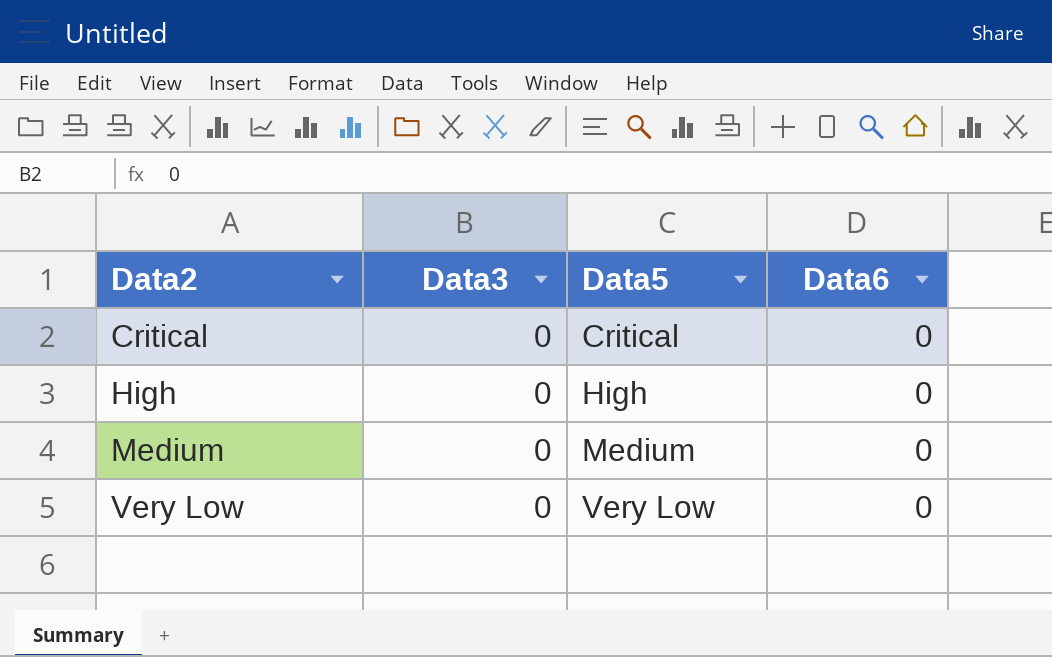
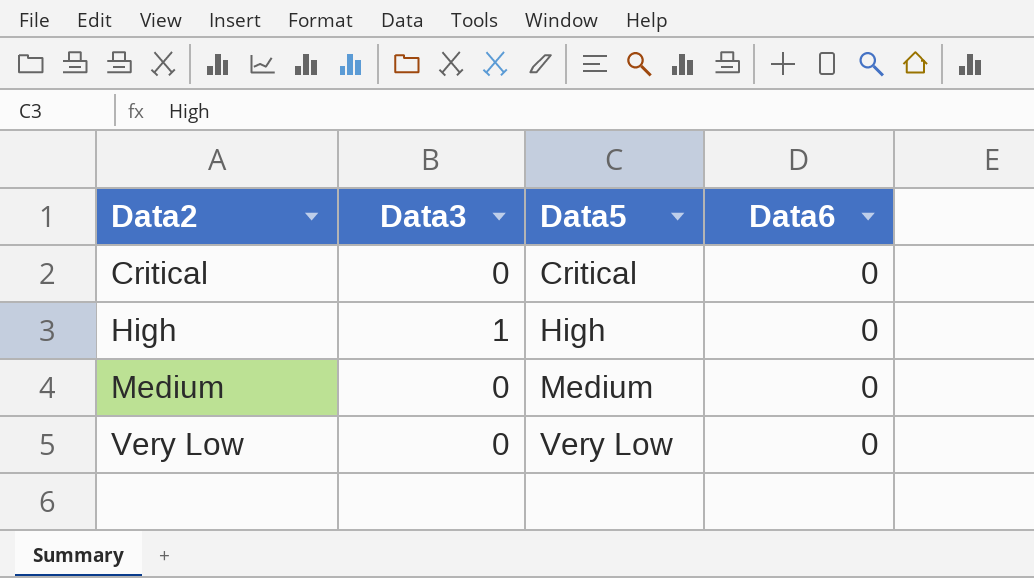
High | Data3: 0 -> 1

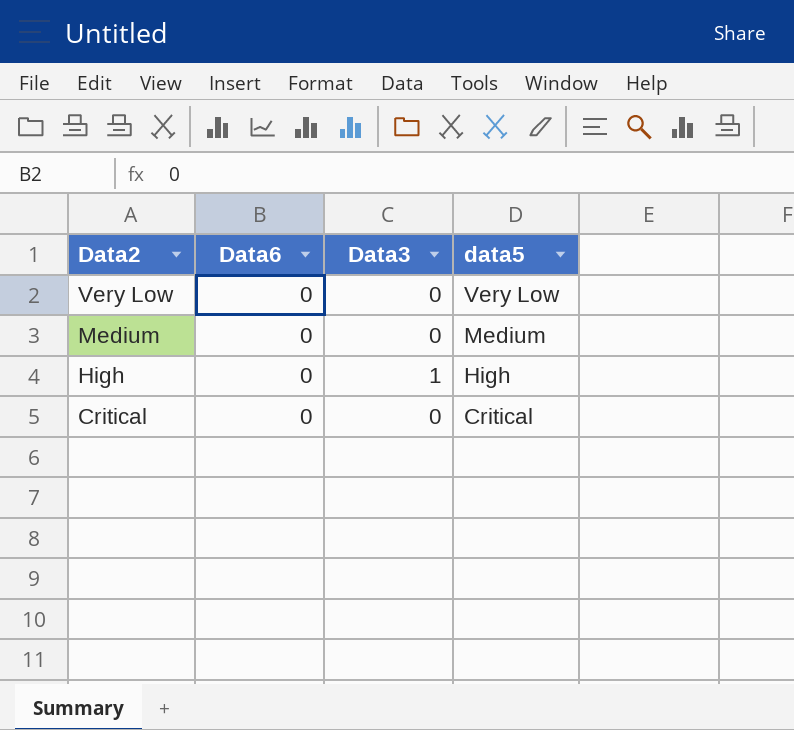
row order: Data2 ascending -> Data2 descending
column Data6 | position: 4 -> 2
column name: Data5 -> data5

